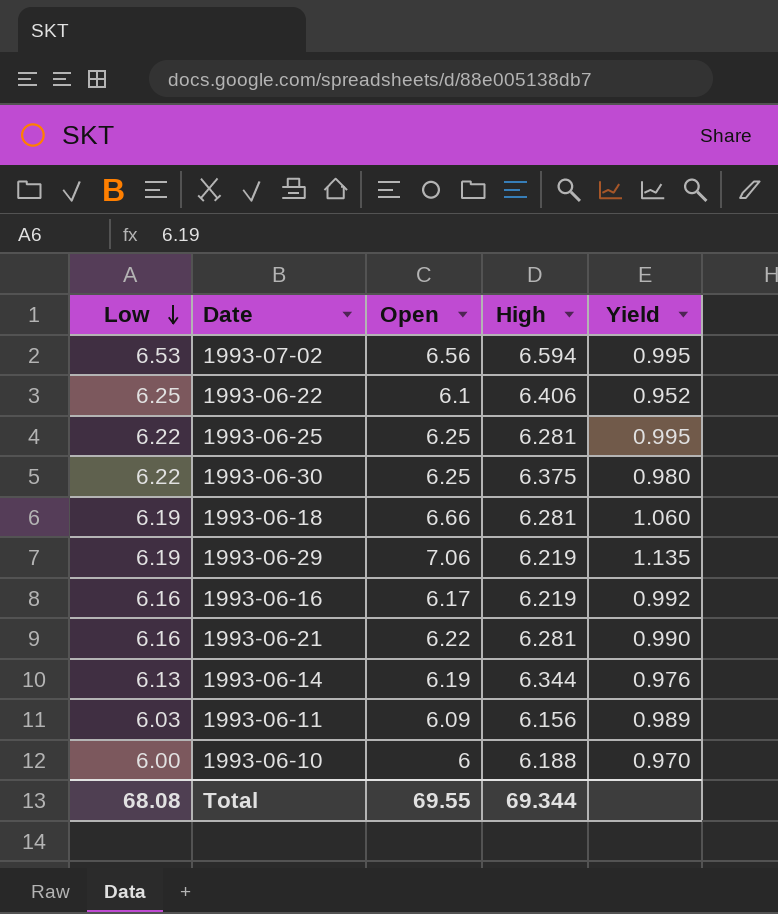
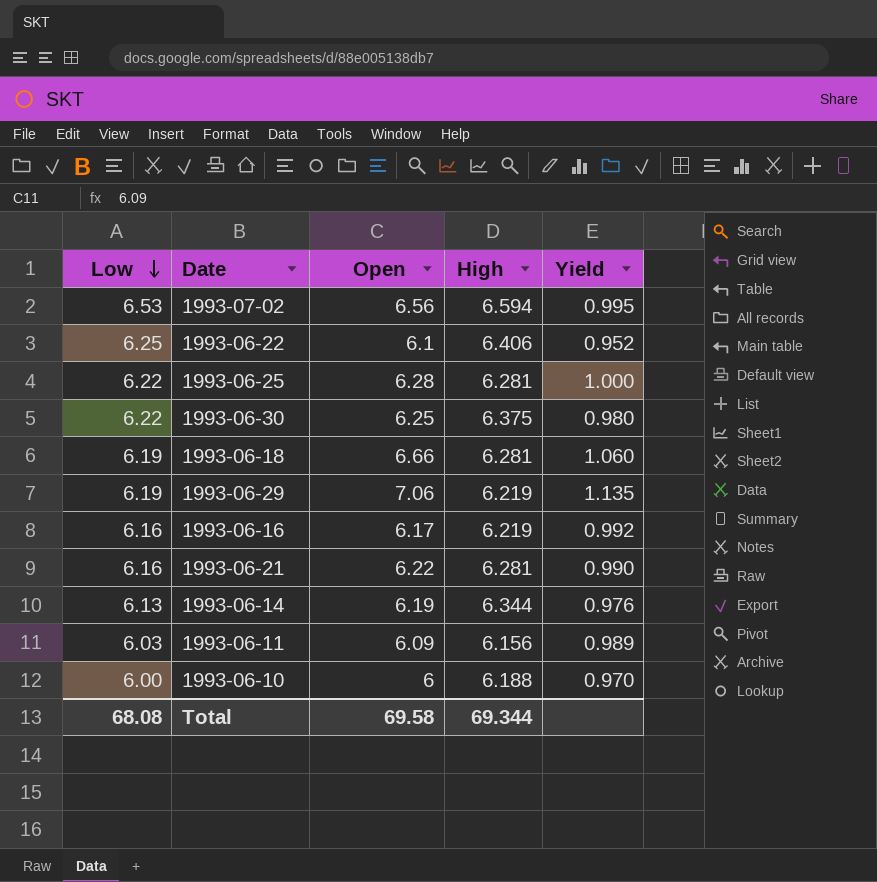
1993-06-25 | Open: 6.25 -> 6.28
1993-06-25 | Yield: 0.995 -> 1.000
Total | Open: 69.55 -> 69.58

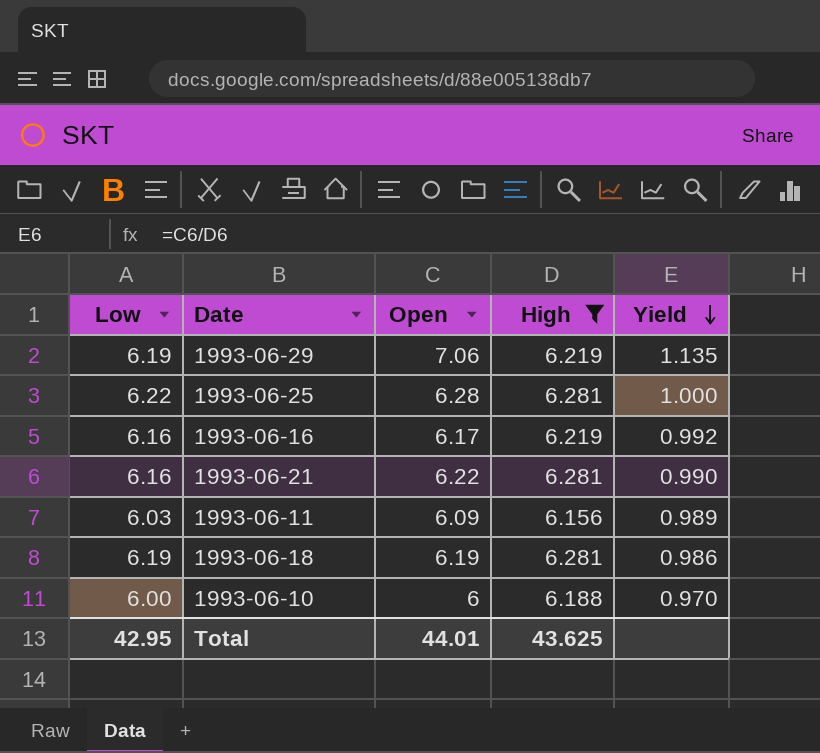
filter: none -> High <= 6.281
row order: Low descending -> Yield descending
1993-06-18 | Open: 6.66 -> 6.19
1993-06-18 | Yield: 1.060 -> 0.986
Total | Low: 68.08 -> 42.95
Total | Open: 69.58 -> 44.01
Total | High: 69.344 -> 43.625

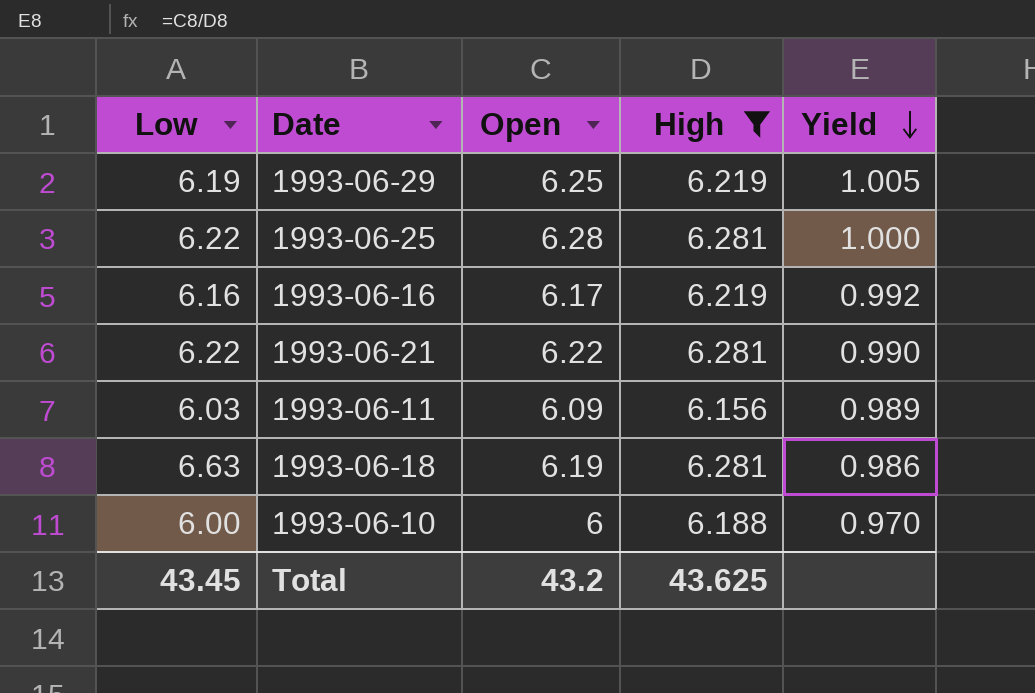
1993-06-29 | Open: 7.06 -> 6.25
1993-06-29 | Yield: 1.135 -> 1.005
1993-06-21 | Low: 6.16 -> 6.22
1993-06-18 | Low: 6.19 -> 6.63
Total | Low: 42.95 -> 43.45
Total | Open: 44.01 -> 43.2

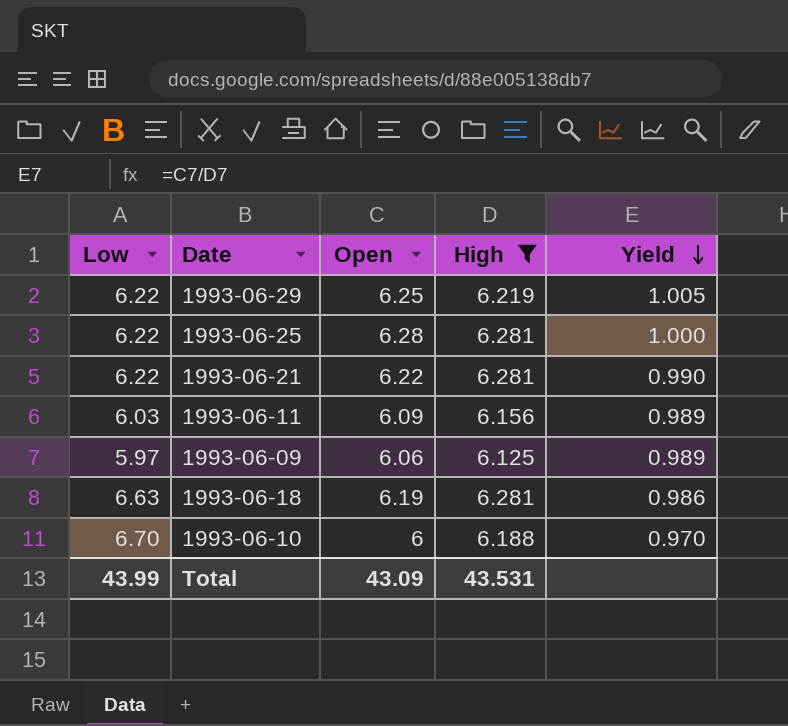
row 1993-06-16: 6.16 | 6.17 | 6.219 | 0.992 -> none
1993-06-29 | Low: 6.19 -> 6.22
row 1993-06-09: none -> 5.97 | 6.06 | 6.125 | 0.989
1993-06-10 | Low: 6.00 -> 6.70
Total | Low: 43.45 -> 43.99
Total | Open: 43.2 -> 43.09
Total | High: 43.625 -> 43.531

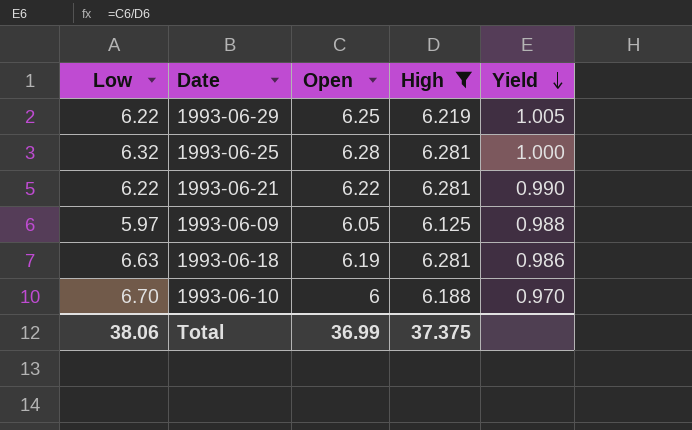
row 1993-06-11: 6.03 | 6.09 | 6.156 | 0.989 -> none
1993-06-25 | Low: 6.22 -> 6.32
1993-06-09 | Open: 6.06 -> 6.05
1993-06-09 | Yield: 0.989 -> 0.988
Total | Low: 43.99 -> 38.06
Total | Open: 43.09 -> 36.99
Total | High: 43.531 -> 37.375

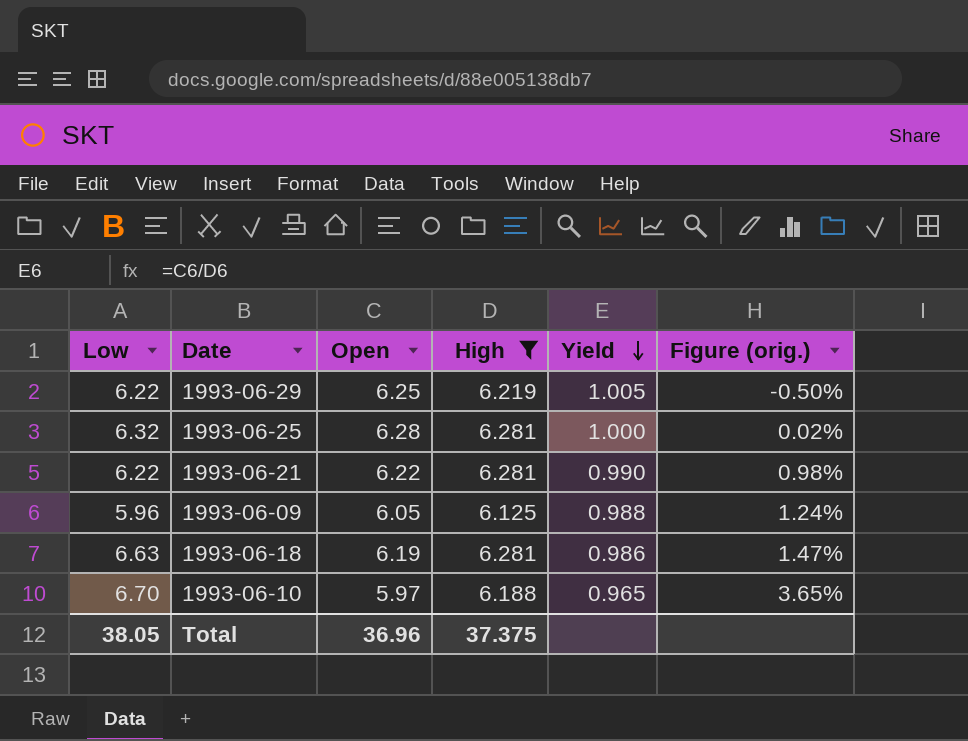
column Figure (orig.) | formula: none -> ([High] - [Open]) / [Open]
1993-06-09 | Low: 5.97 -> 5.96
1993-06-10 | Open: 6 -> 5.97
1993-06-10 | Yield: 0.970 -> 0.965
Total | Low: 38.06 -> 38.05
Total | Open: 36.99 -> 36.96

